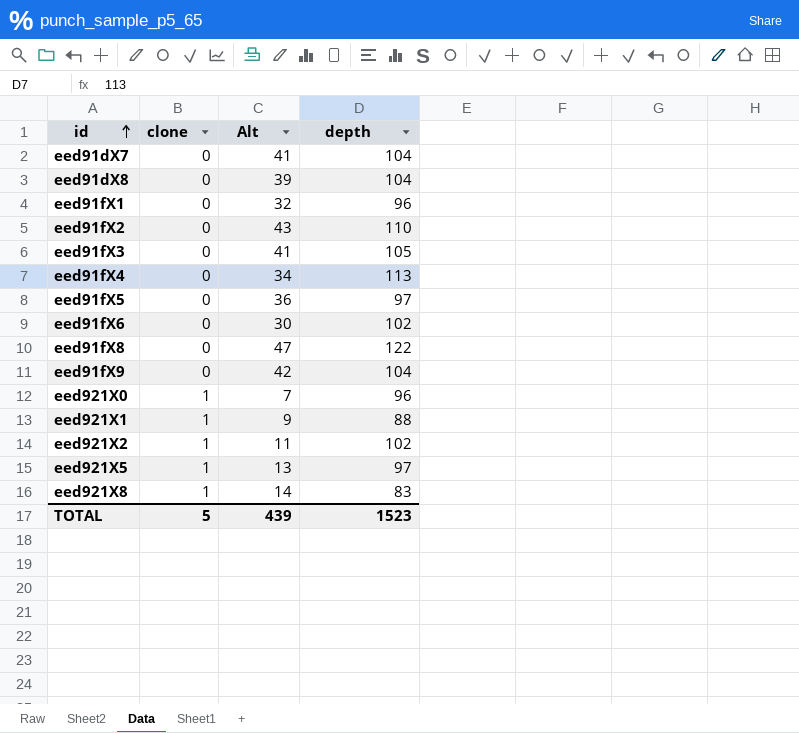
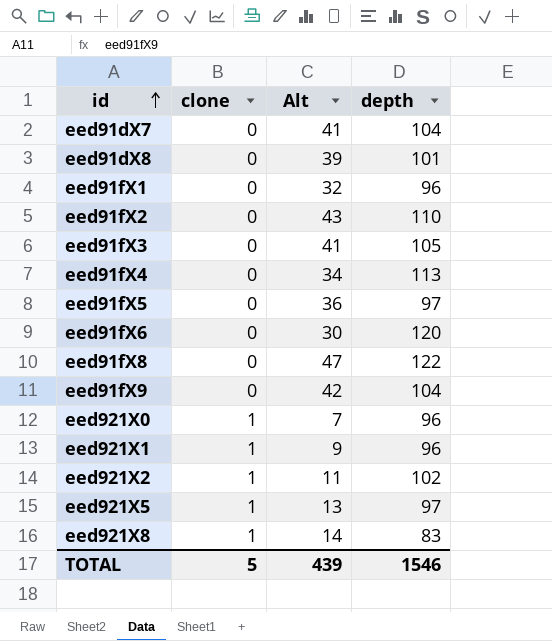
eed91dX8 | depth: 104 -> 101
eed91fX6 | depth: 102 -> 120
eed921X1 | depth: 88 -> 96
TOTAL | depth: 1523 -> 1546

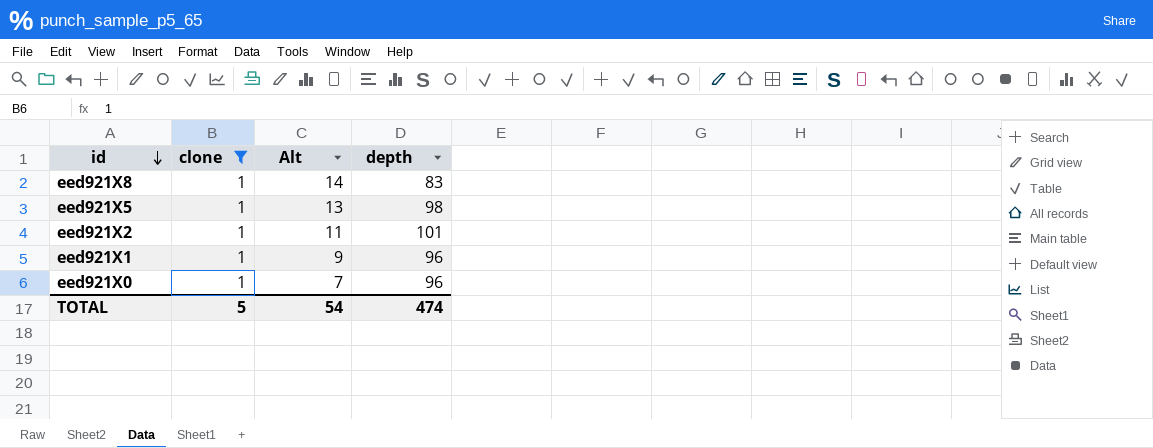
filter: none -> clone = 1
row order: id ascending -> id descending
eed921X5 | depth: 97 -> 98
eed921X2 | depth: 102 -> 101
TOTAL | Alt: 439 -> 54
TOTAL | depth: 1546 -> 474

